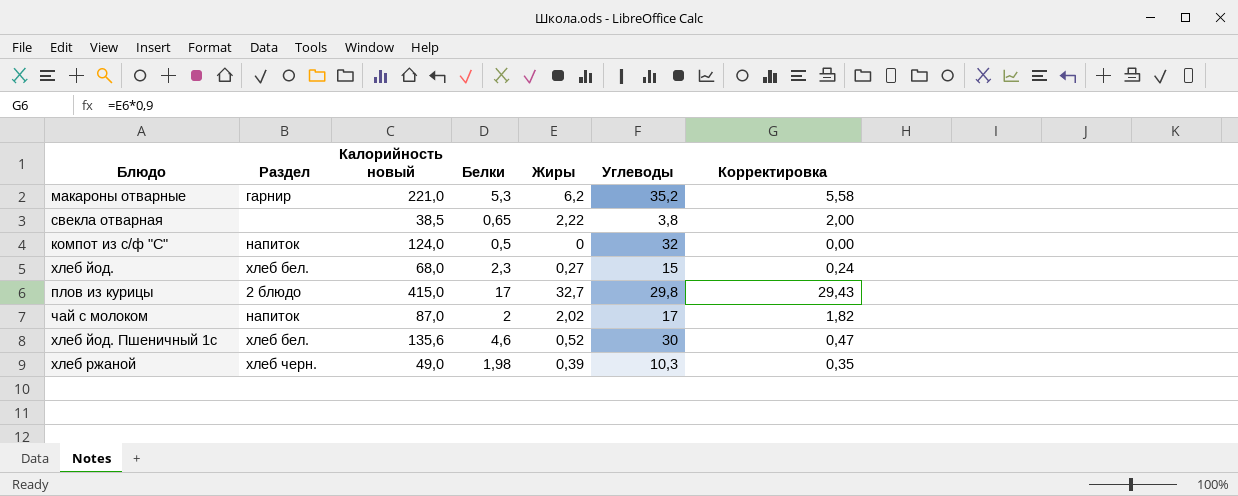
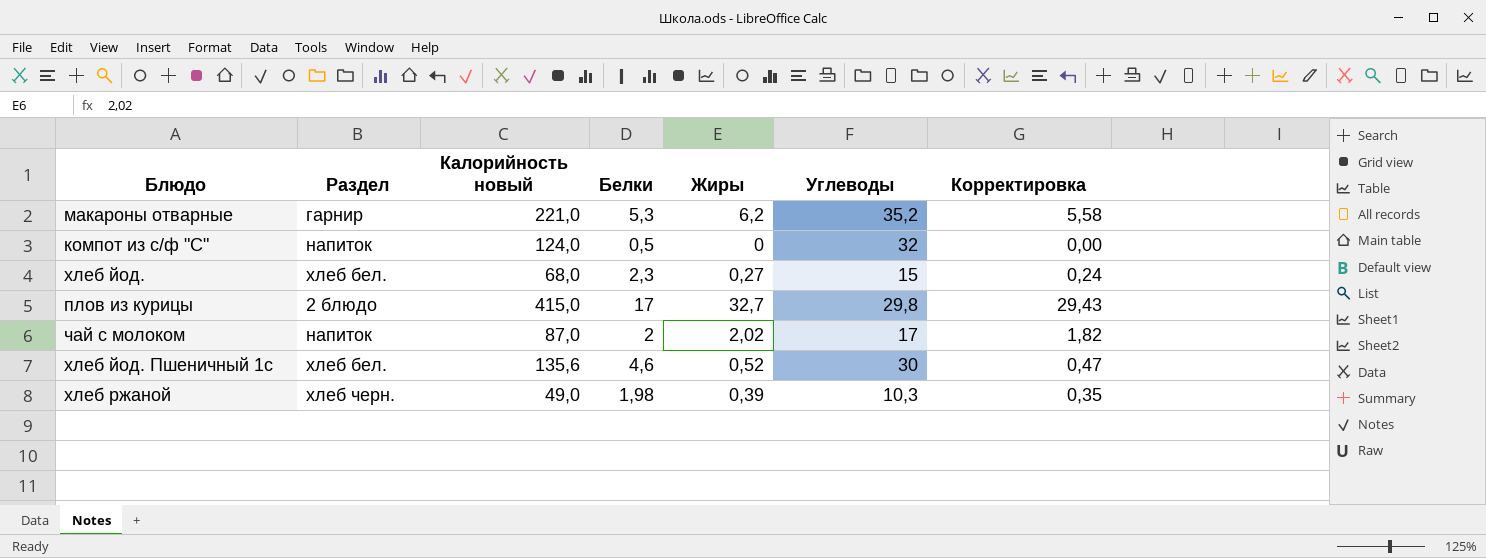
row свекла отварная: none | 38,5 | 0,65 | 2,22 | 3,8 | 2,00 -> none

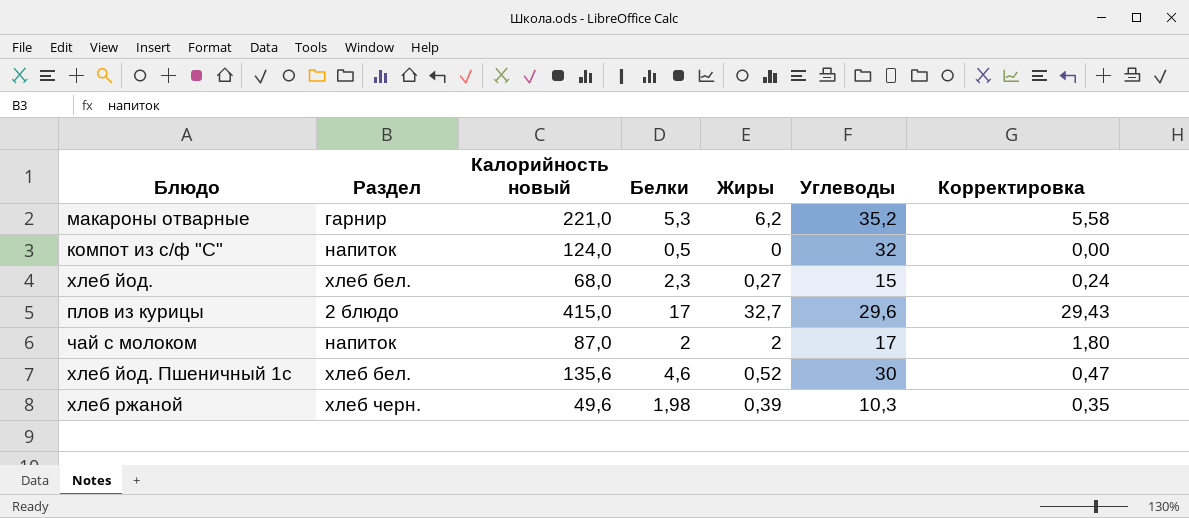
плов из курицы | Углеводы: 29,8 -> 29,6
чай с молоком | Жиры: 2,02 -> 2
чай с молоком | Корректировка: 1,82 -> 1,80
хлеб ржаной | Калорийность новый: 49,0 -> 49,6

